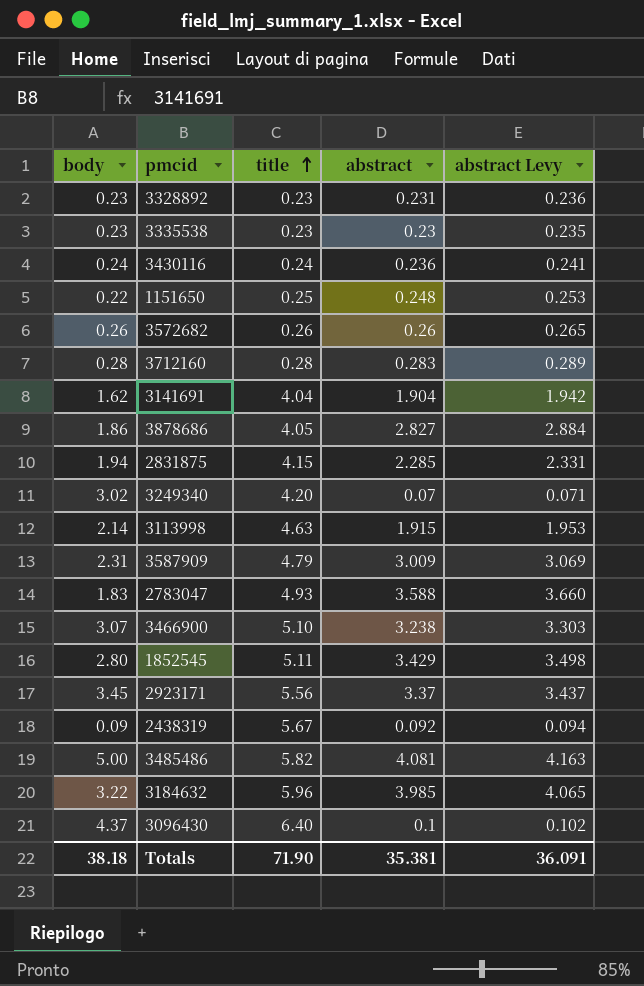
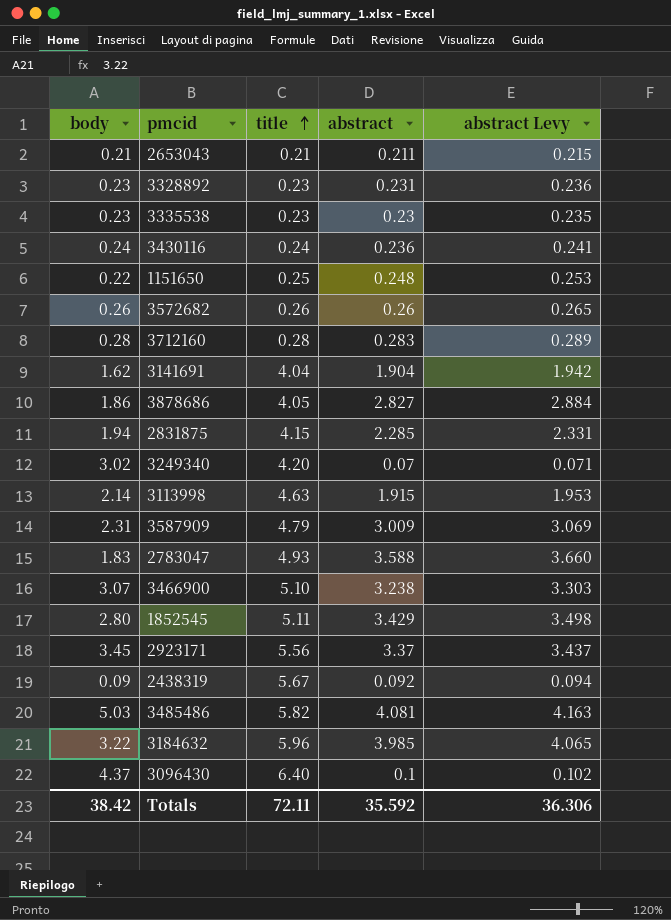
row 2653043: none -> 0.21 | 0.21 | 0.211 | 0.215
3485486 | body: 5.00 -> 5.03
Totals | body: 38.18 -> 38.42
Totals | title: 71.90 -> 72.11
Totals | abstract: 35.381 -> 35.592
Totals | abstract Levy: 36.091 -> 36.306

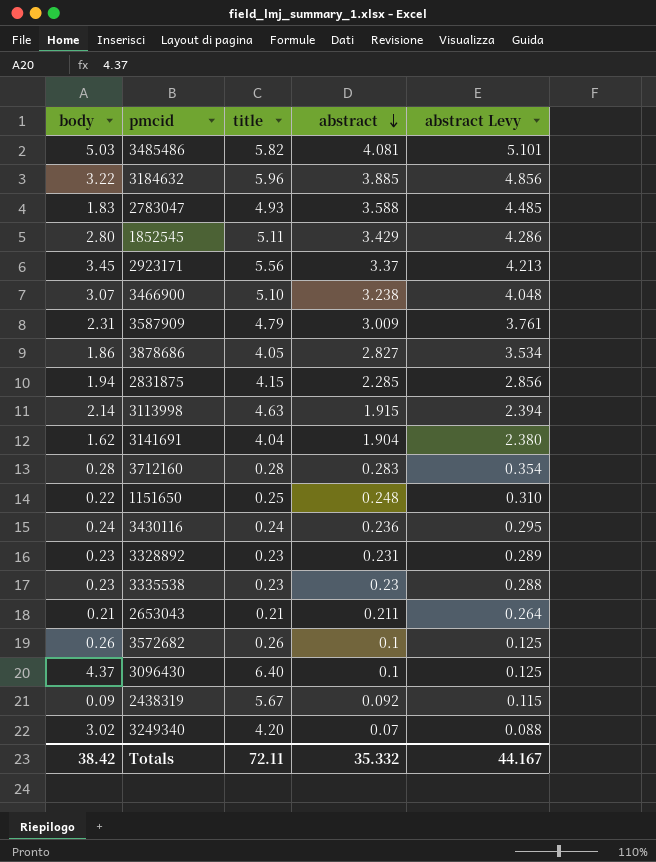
row order: title ascending -> abstract descending
column abstract Levy | formula: [abstract] * 1.02 -> [abstract] * 1.25
3184632 | abstract: 3.985 -> 3.885
3572682 | abstract: 0.26 -> 0.1
Totals | abstract: 35.592 -> 35.332
Totals | abstract Levy: 36.306 -> 44.167

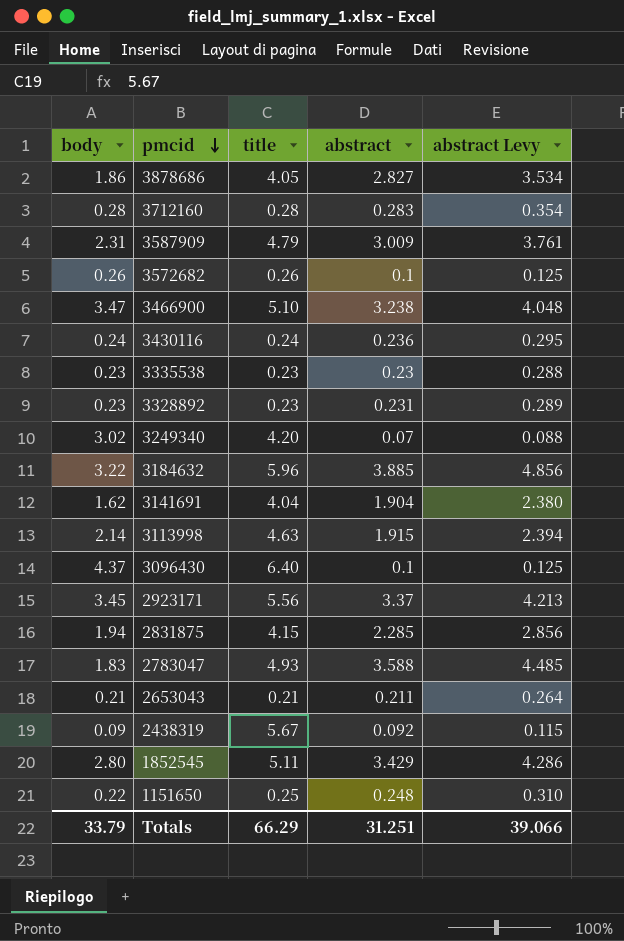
row order: abstract descending -> pmcid descending
row 3485486: 5.03 | 5.82 | 4.081 | 5.101 -> none
3466900 | body: 3.07 -> 3.47
Totals | body: 38.42 -> 33.79
Totals | title: 72.11 -> 66.29
Totals | abstract: 35.332 -> 31.251
Totals | abstract Levy: 44.167 -> 39.066

